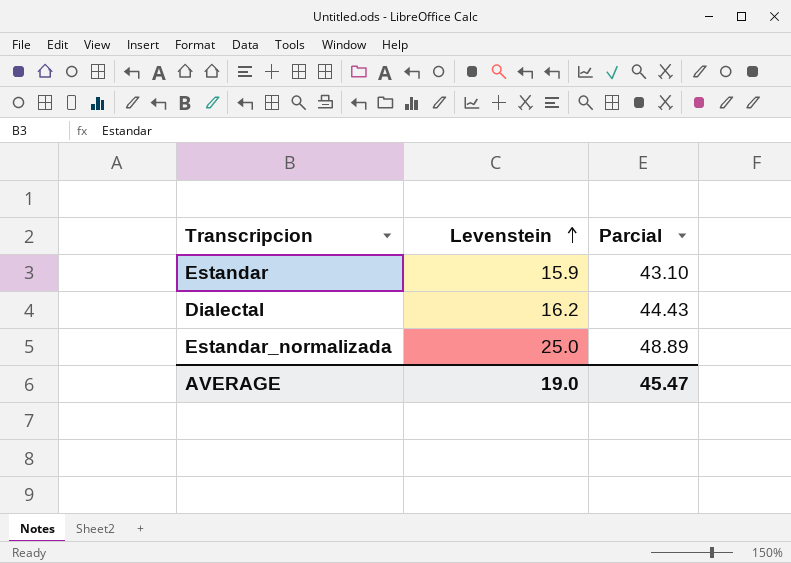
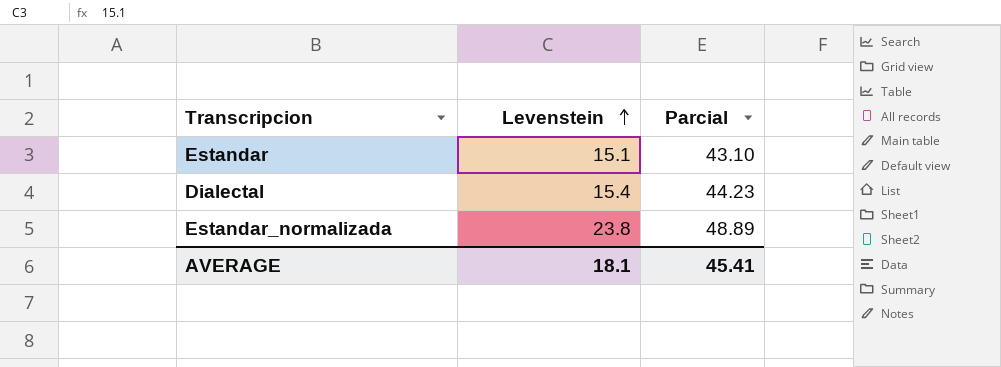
Estandar | Levenstein: 15.9 -> 15.1
Dialectal | Levenstein: 16.2 -> 15.4
Dialectal | Parcial: 44.43 -> 44.23
Estandar_normalizada | Levenstein: 25.0 -> 23.8
AVERAGE | Levenstein: 19.0 -> 18.1
AVERAGE | Parcial: 45.47 -> 45.41

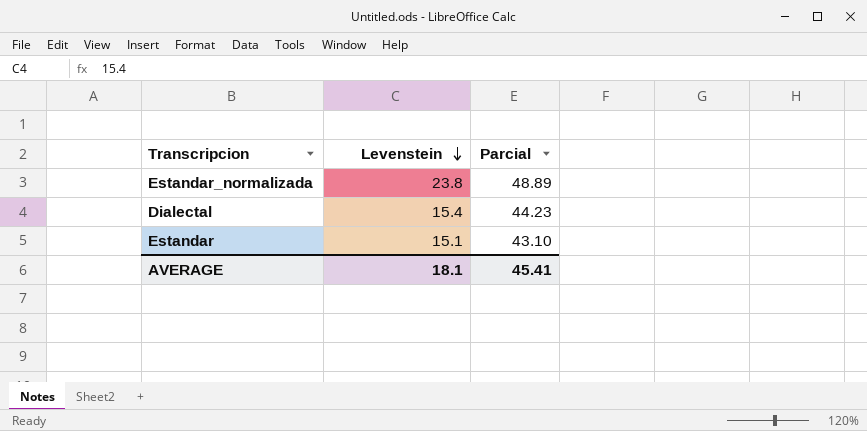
row order: Levenstein ascending -> Levenstein descending

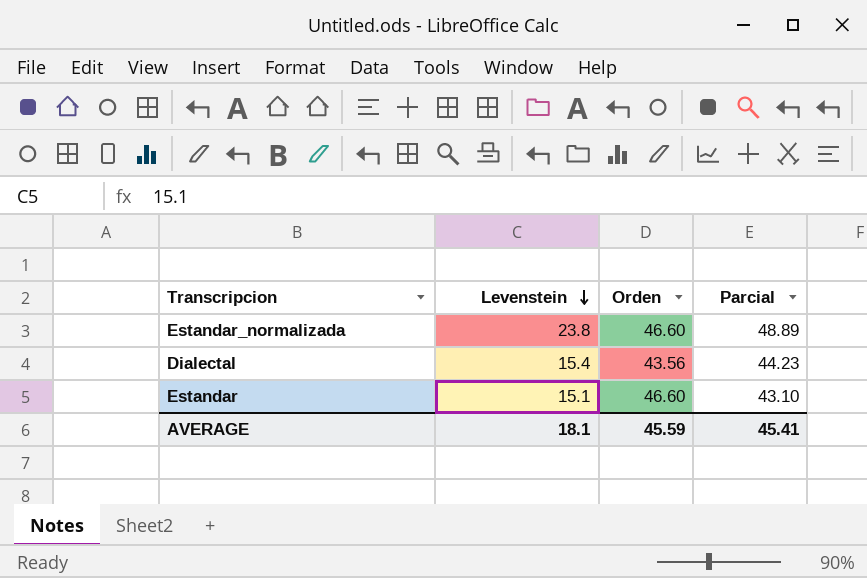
column Orden | position: none -> 3

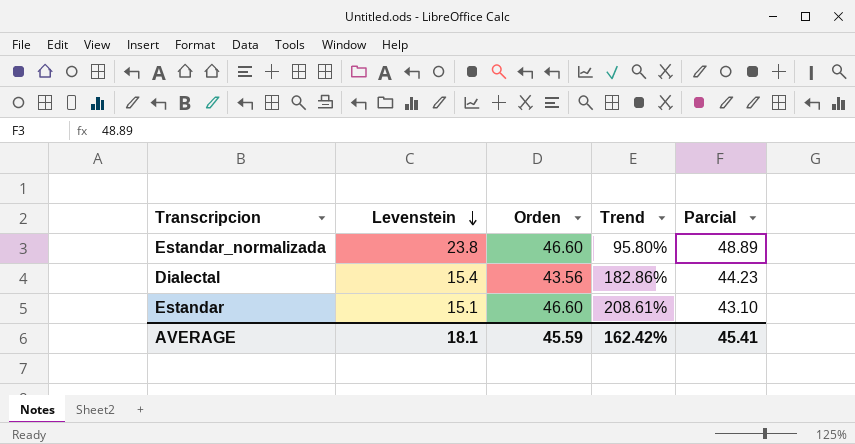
column Trend | formula: none -> ([Orden] - [Levenstein]) / [Levenstein]

